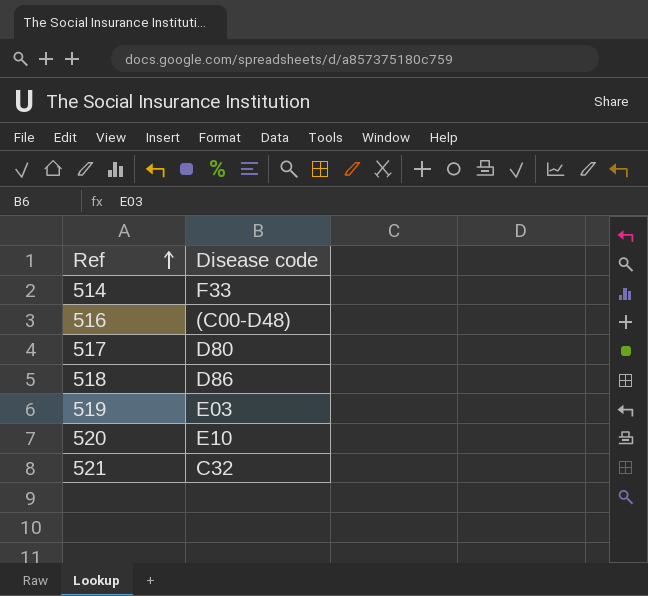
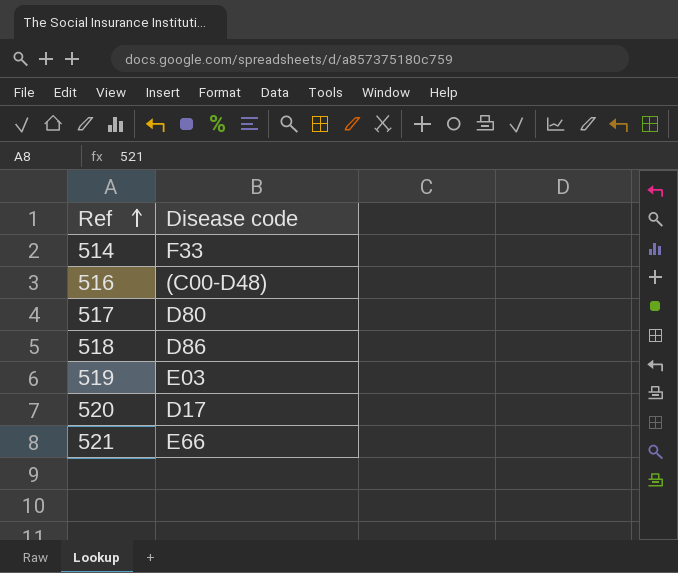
520 | Disease code: E10 -> D17
521 | Disease code: C32 -> E66

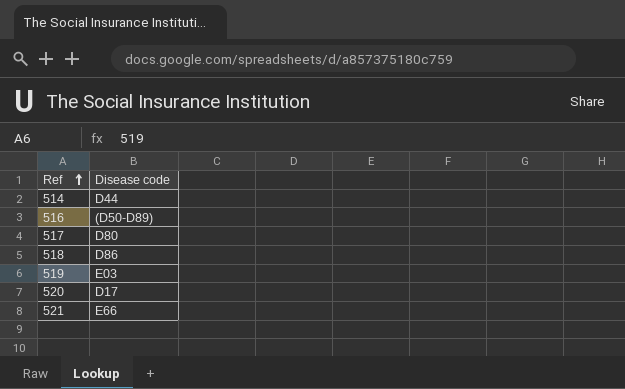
514 | Disease code: F33 -> D44
516 | Disease code: (C00-D48) -> (D50-D89)

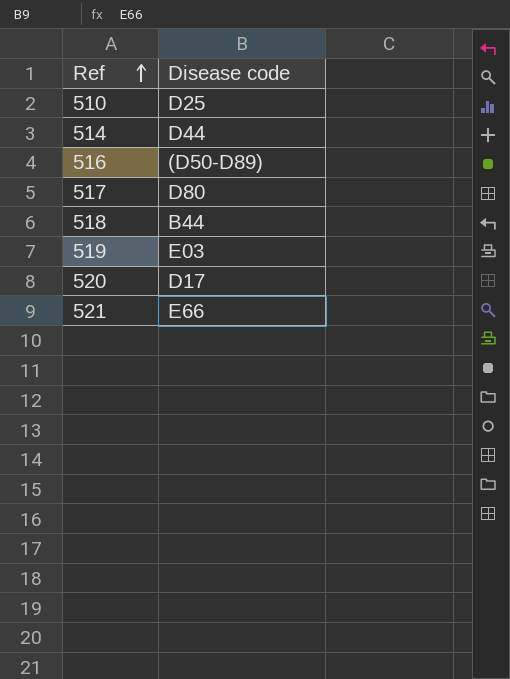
row 510: none -> D25
518 | Disease code: D86 -> B44

